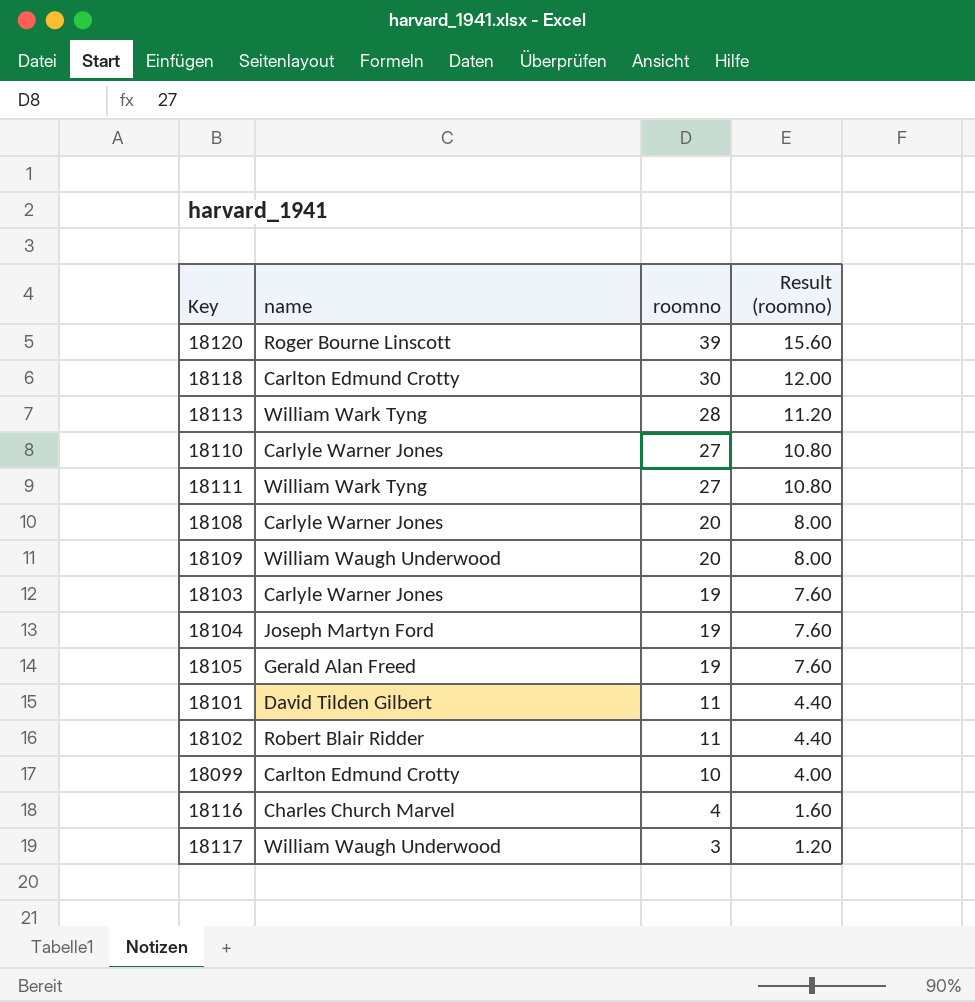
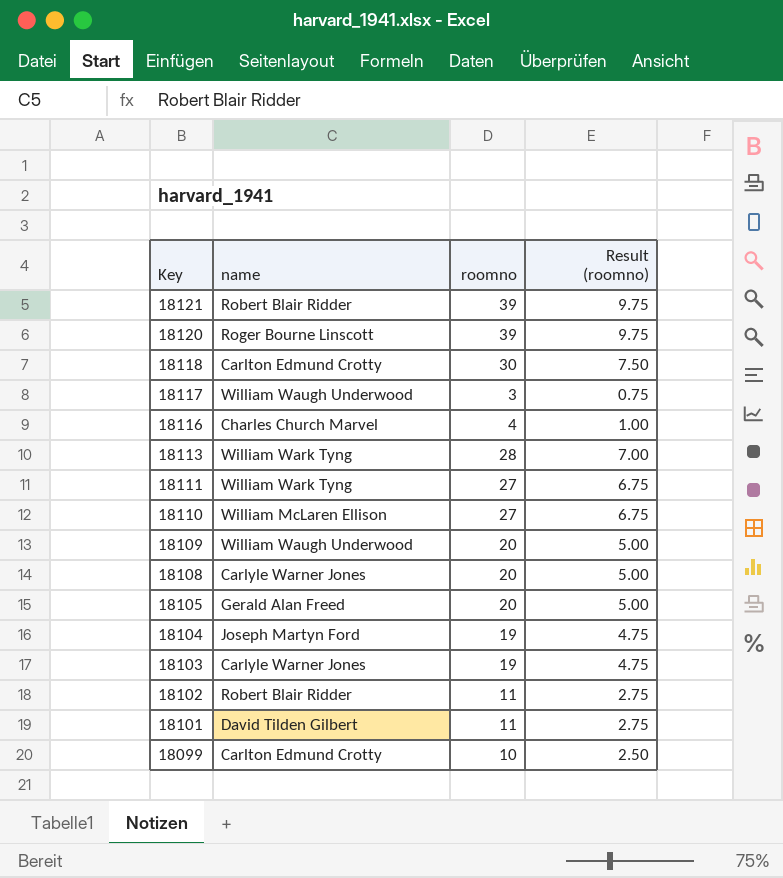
row order: roomno descending -> Key descending
column Result (roomno) | formula: [roomno] * 0.4 -> [roomno] * 0.25
row 18121: none -> Robert Blair Ridder | 39 | 9.75
18110 | name: Carlyle Warner Jones -> William McLaren Ellison
18105 | roomno: 19 -> 20

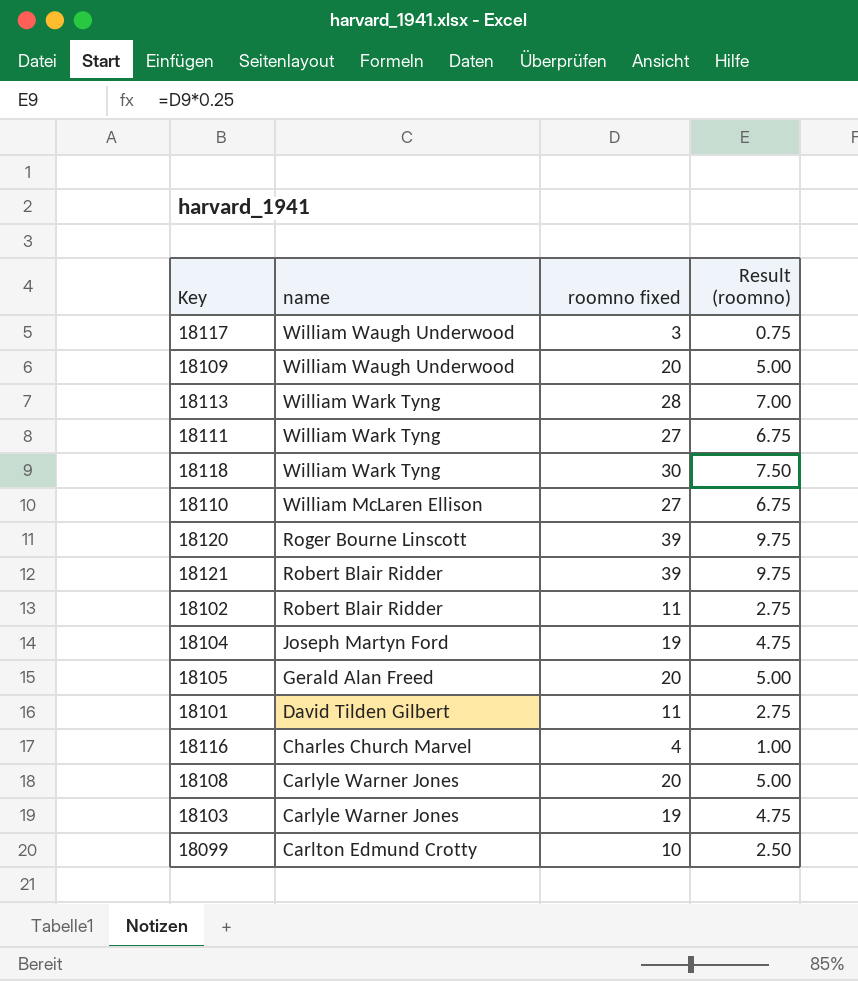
row order: Key descending -> name descending
column name: roomno -> roomno fixed
18118 | name: Carlton Edmund Crotty -> William Wark Tyng

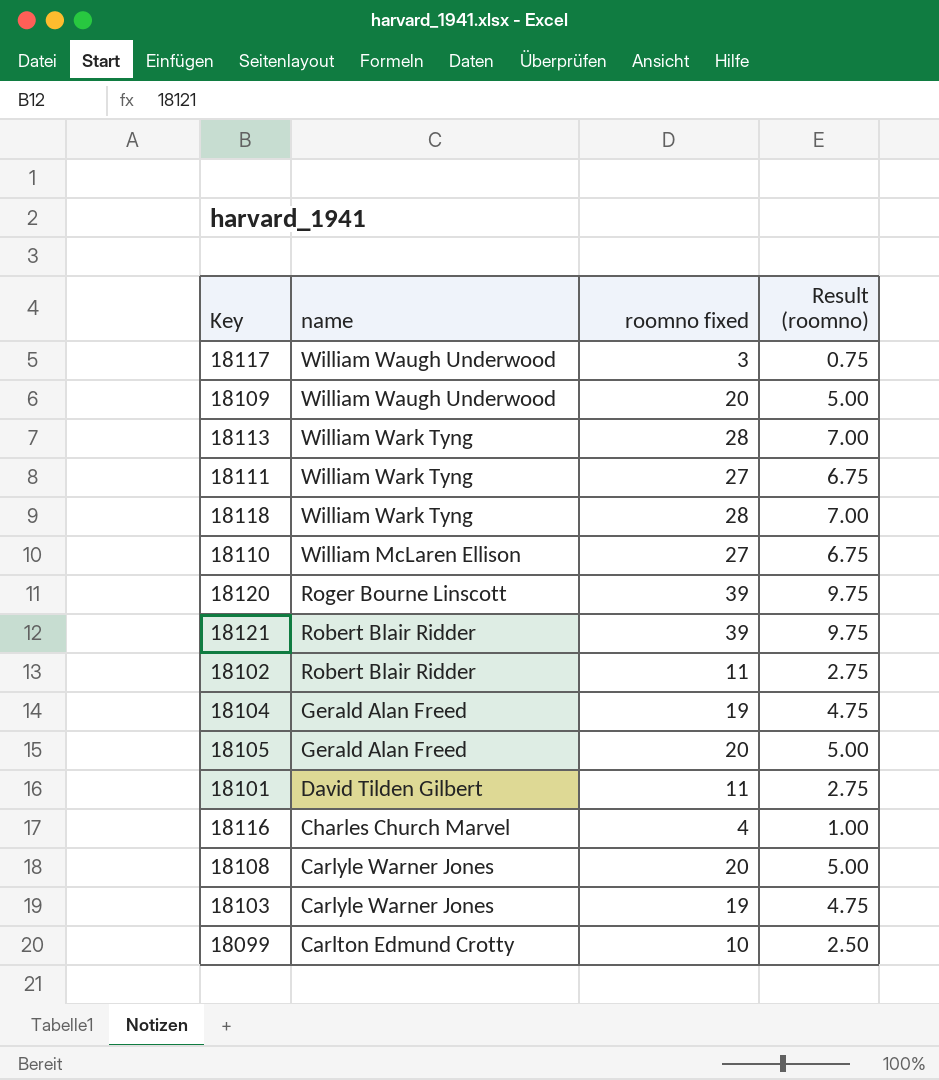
18118 | roomno fixed: 30 -> 28
18118 | Result (roomno): 7.50 -> 7.00
18104 | name: Joseph Martyn Ford -> Gerald Alan Freed

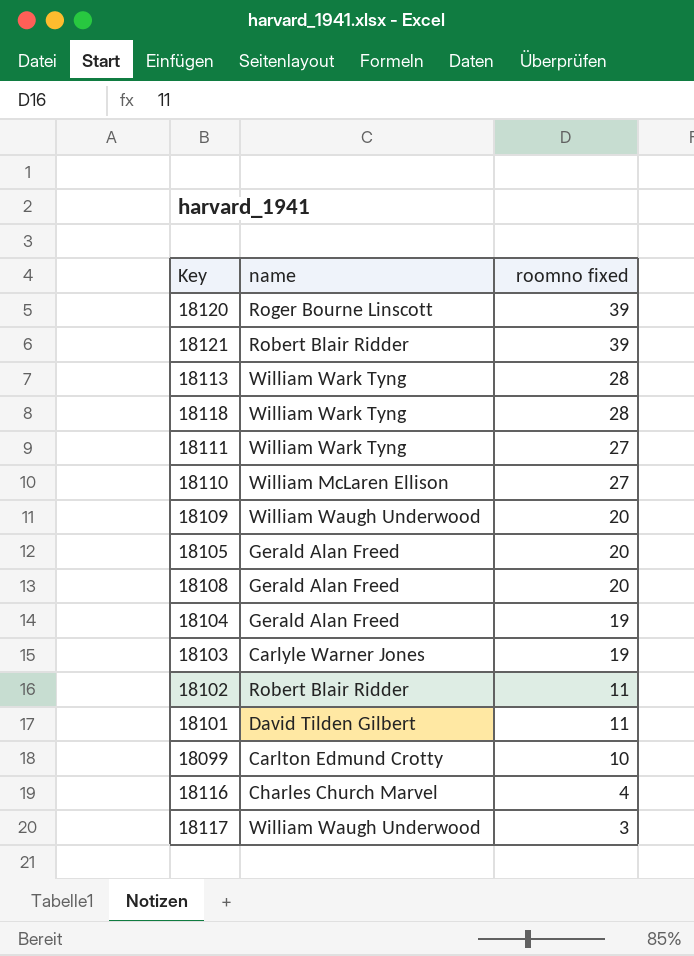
row order: name descending -> roomno fixed descending
column Result (roomno) | formula: [roomno fixed] * 0.25 -> none
18108 | name: Carlyle Warner Jones -> Gerald Alan Freed

